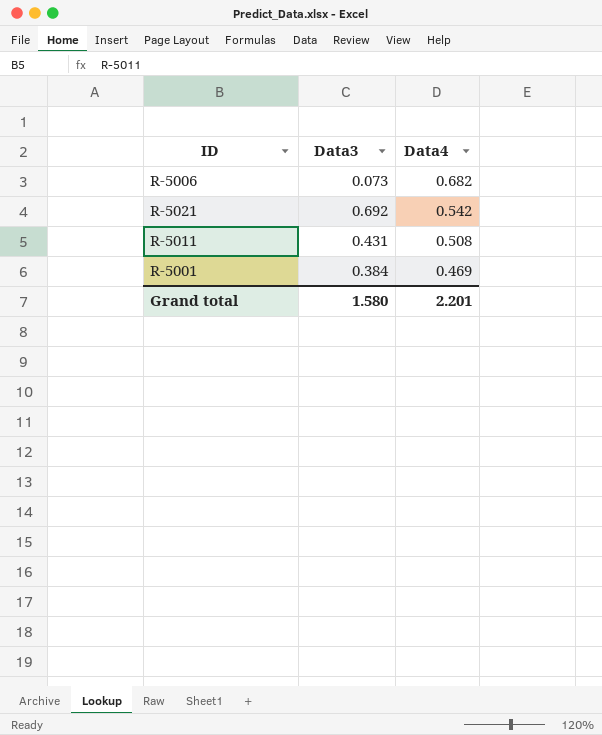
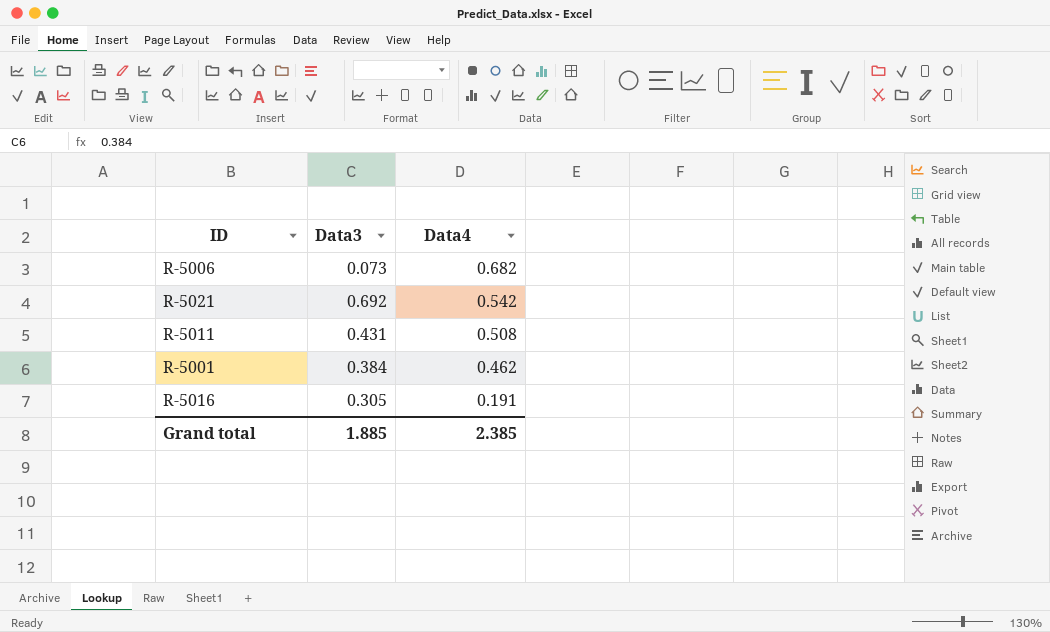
R-5001 | Data4: 0.469 -> 0.462
row R-5016: none -> 0.305 | 0.191
Grand total | Data3: 1.580 -> 1.885
Grand total | Data4: 2.201 -> 2.385

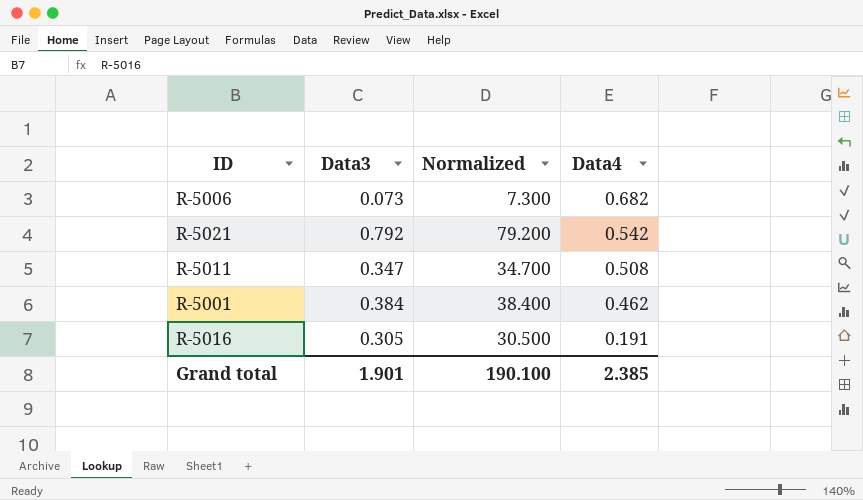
column Normalized | formula: none -> [Data3] * 100
R-5021 | Data3: 0.692 -> 0.792
R-5011 | Data3: 0.431 -> 0.347
Grand total | Data3: 1.885 -> 1.901

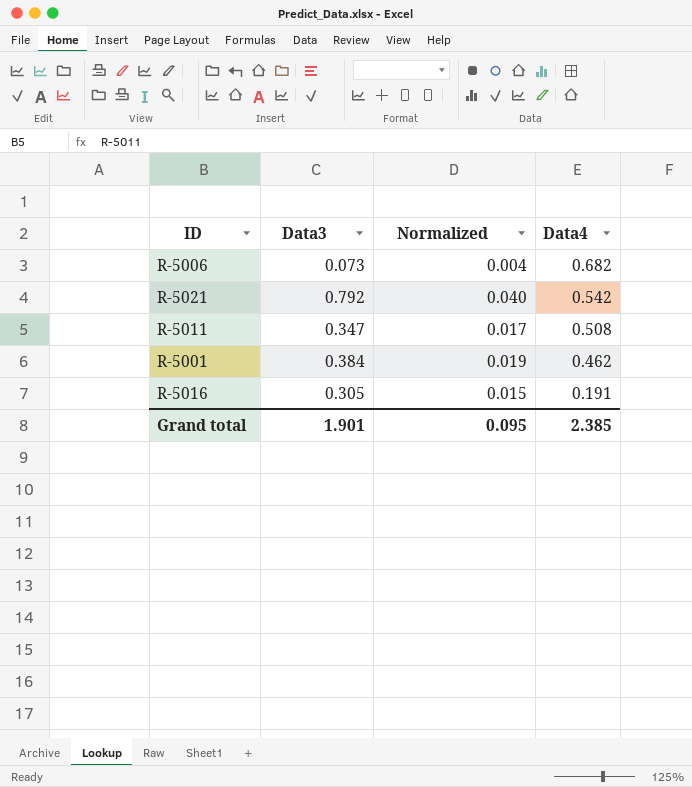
column Normalized | formula: [Data3] * 100 -> [Data3] * 0.05
Grand total | Normalized: 190.100 -> 0.095

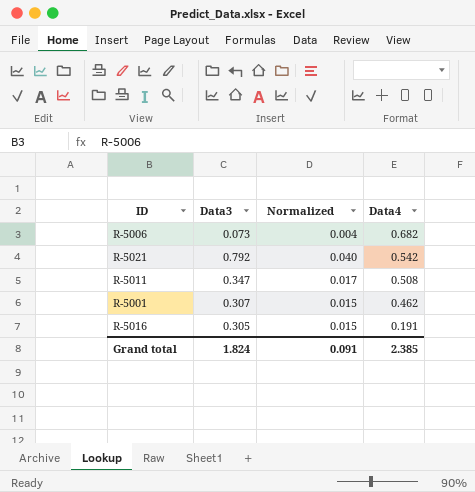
R-5001 | Data3: 0.384 -> 0.307
R-5001 | Normalized: 0.019 -> 0.015
Grand total | Data3: 1.901 -> 1.824
Grand total | Normalized: 0.095 -> 0.091

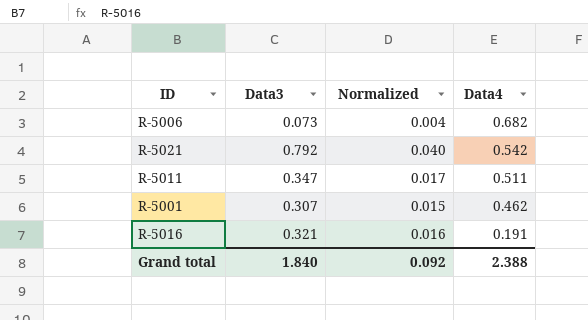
R-5011 | Data4: 0.508 -> 0.511
R-5016 | Data3: 0.305 -> 0.321
R-5016 | Normalized: 0.015 -> 0.016
Grand total | Data3: 1.824 -> 1.840
Grand total | Normalized: 0.091 -> 0.092
Grand total | Data4: 2.385 -> 2.388

